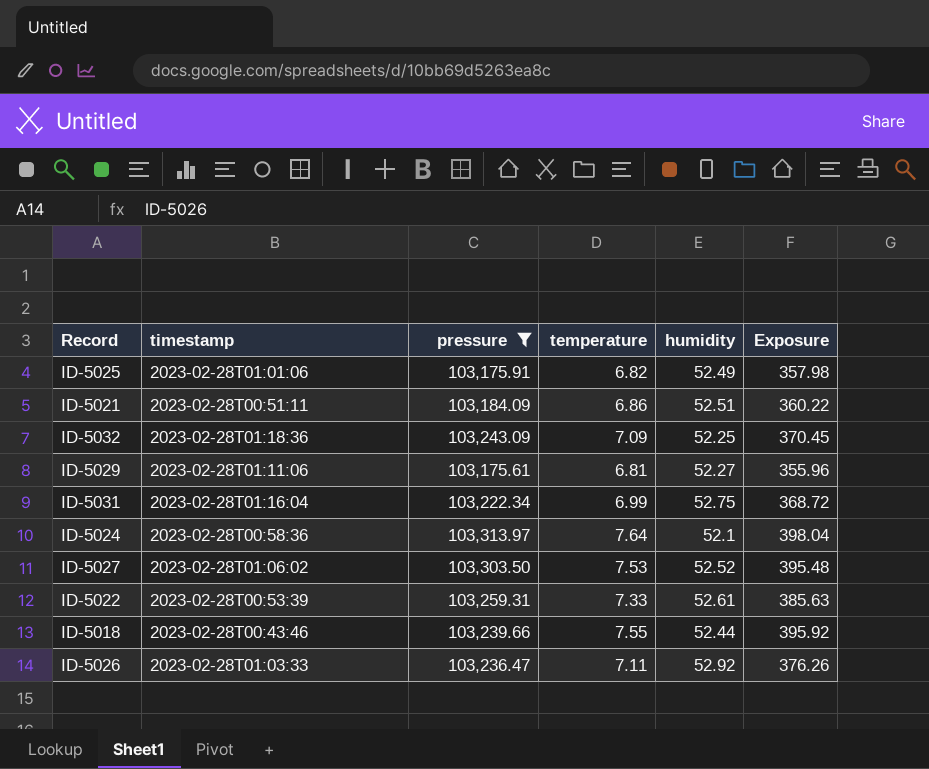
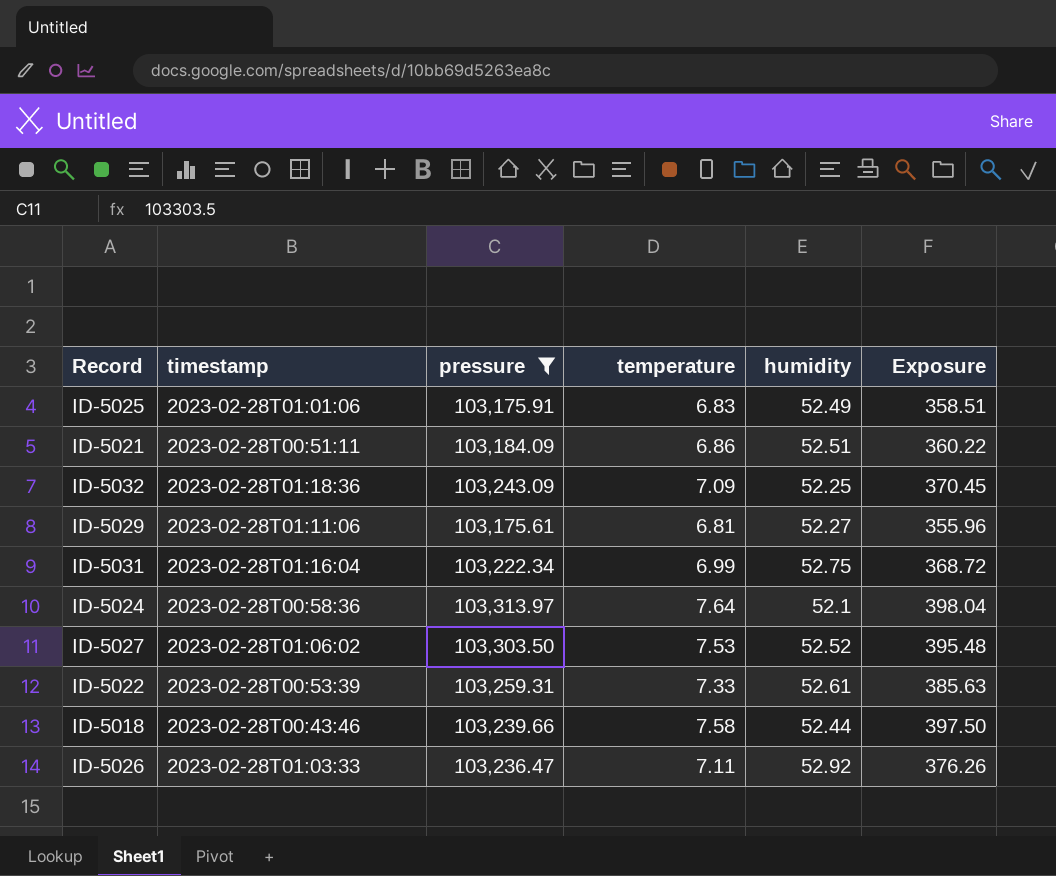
ID-5025 | temperature: 6.82 -> 6.83
ID-5025 | Exposure: 357.98 -> 358.51
ID-5018 | temperature: 7.55 -> 7.58
ID-5018 | Exposure: 395.92 -> 397.50

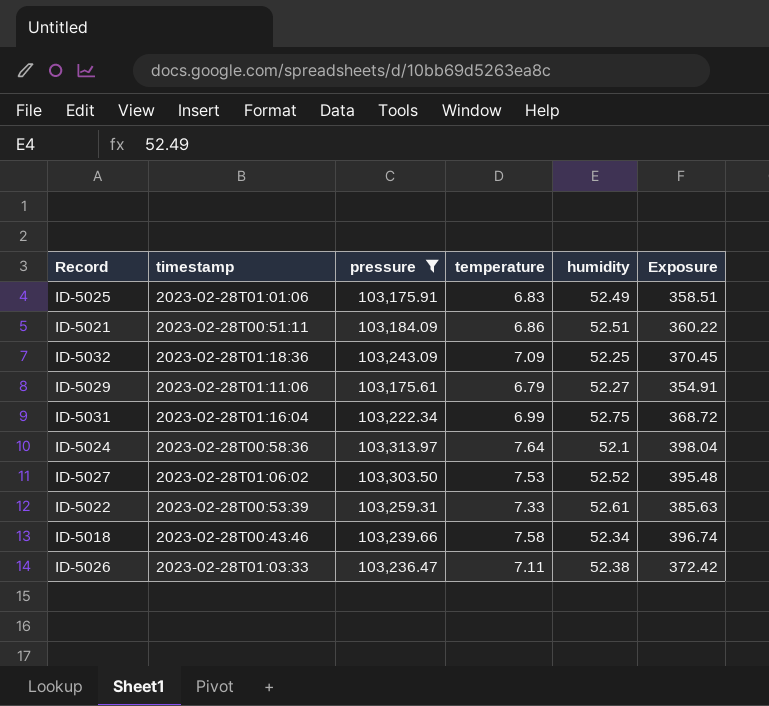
ID-5029 | temperature: 6.81 -> 6.79
ID-5029 | Exposure: 355.96 -> 354.91
ID-5018 | humidity: 52.44 -> 52.34
ID-5018 | Exposure: 397.50 -> 396.74
ID-5026 | humidity: 52.92 -> 52.38
ID-5026 | Exposure: 376.26 -> 372.42

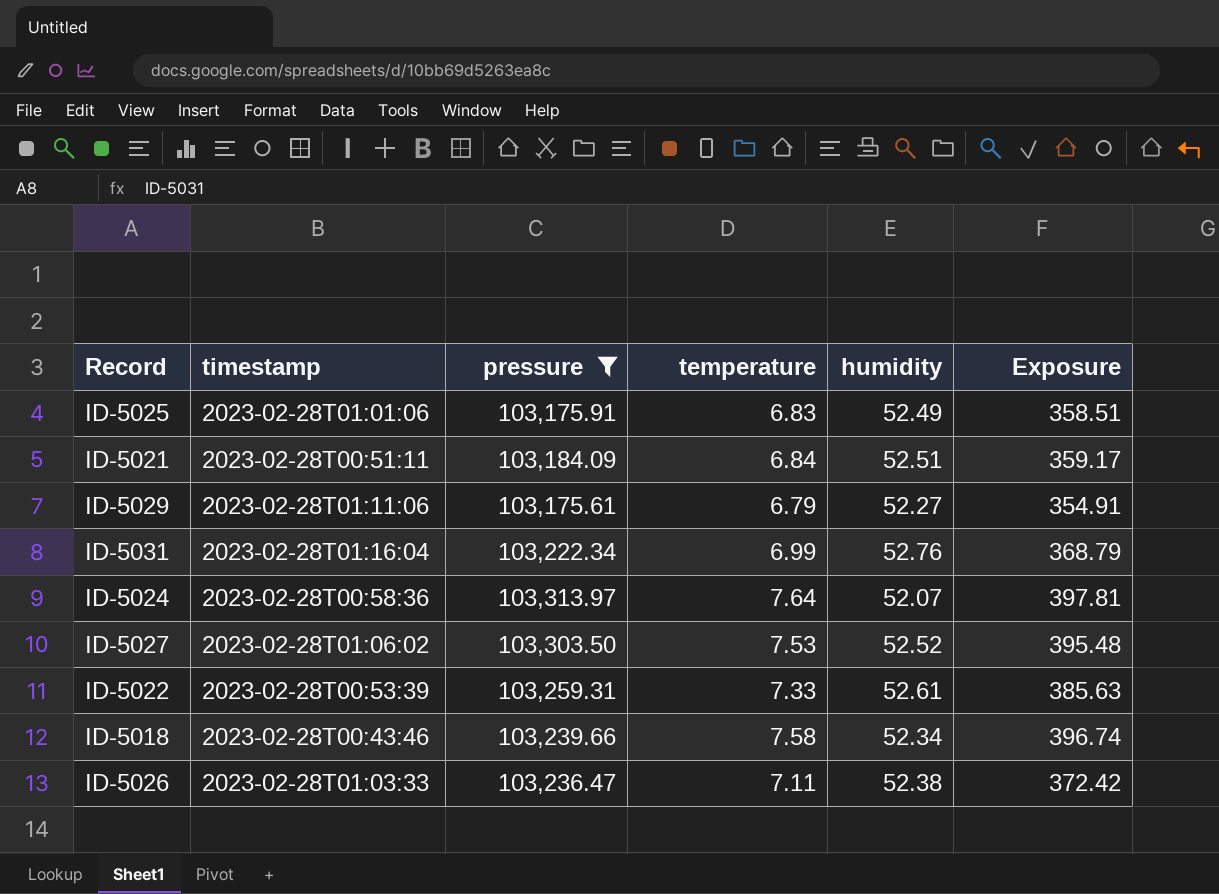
row ID-5032: 2023-02-28T01:18:36 | 103,243.09 | 7.09 | 52.25 | 370.45 -> none
ID-5021 | temperature: 6.86 -> 6.84
ID-5021 | Exposure: 360.22 -> 359.17
ID-5031 | humidity: 52.75 -> 52.76
ID-5031 | Exposure: 368.72 -> 368.79
ID-5024 | humidity: 52.1 -> 52.07
ID-5024 | Exposure: 398.04 -> 397.81

